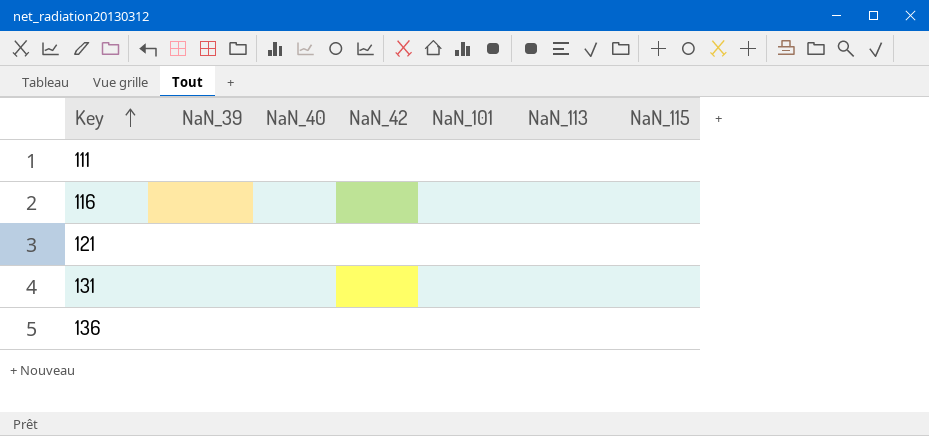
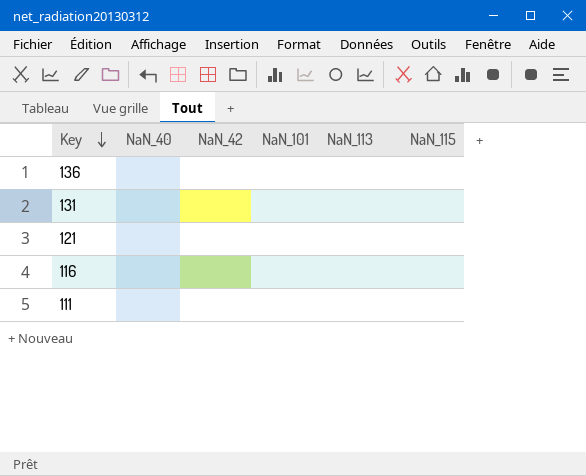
row order: Key ascending -> Key descending
column NaN_39 | position: 2 -> none

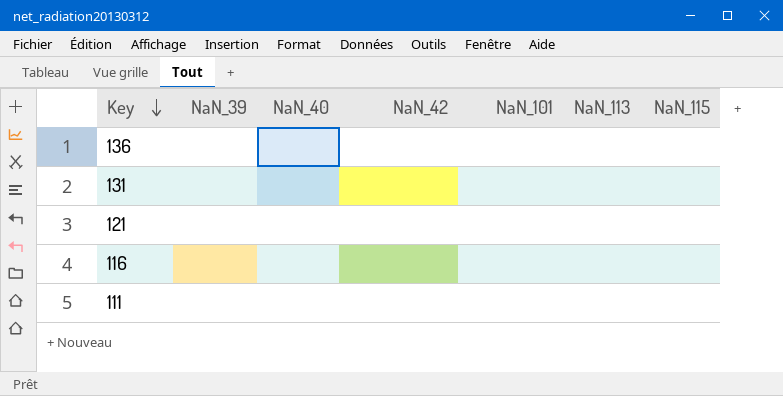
column NaN_39 | position: none -> 2

